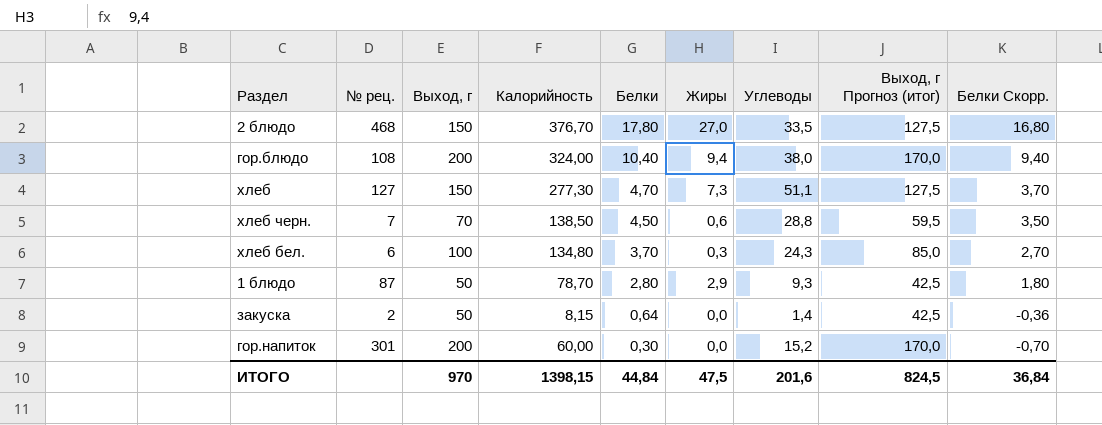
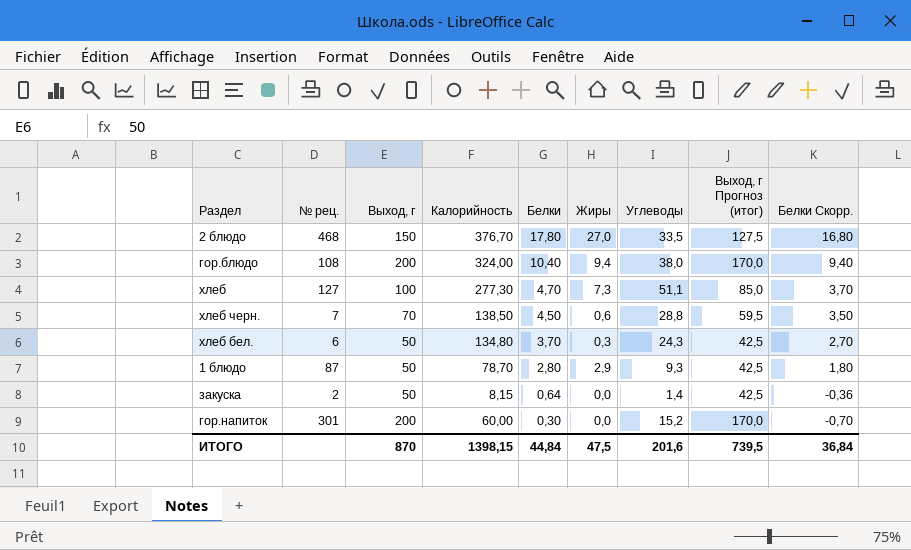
хлеб | Выход, г: 150 -> 100
хлеб | Выход, г Прогноз (итог): 127,5 -> 85,0
хлеб бел. | Выход, г: 100 -> 50
хлеб бел. | Выход, г Прогноз (итог): 85,0 -> 42,5
ИТОГО | Выход, г: 970 -> 870
ИТОГО | Выход, г Прогноз (итог): 824,5 -> 739,5

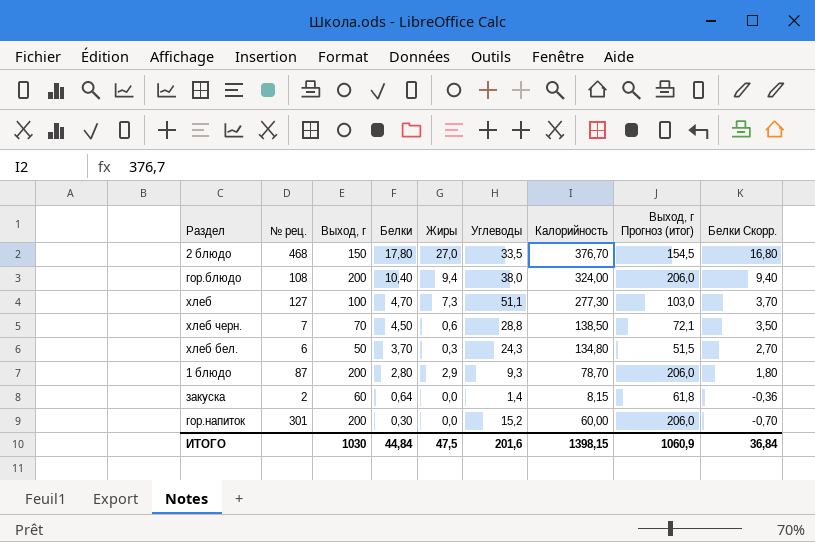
column Калорийность | position: 4 -> 7
column Выход, г Прогноз (итог) | formula: [Выход, г] * 0,85 -> [Выход, г] * 1,03
1 блюдо | Выход, г: 50 -> 200
закуска | Выход, г: 50 -> 60
ИТОГО | Выход, г: 870 -> 1030
ИТОГО | Выход, г Прогноз (итог): 739,5 -> 1060,9

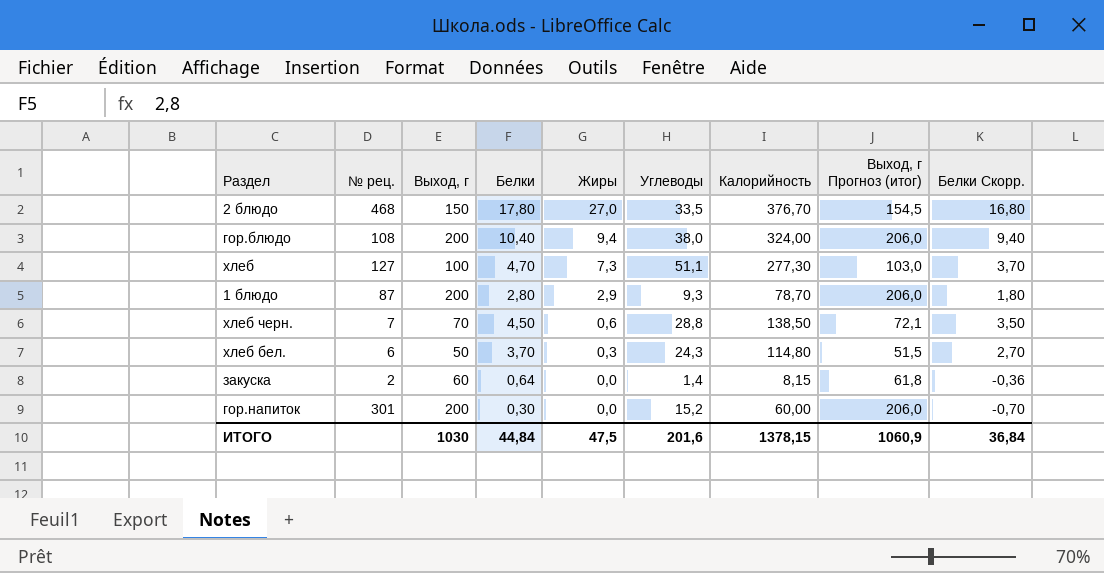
row order: Белки descending -> Жиры descending
хлеб бел. | Калорийность: 134,80 -> 114,80
ИТОГО | Калорийность: 1398,15 -> 1378,15

